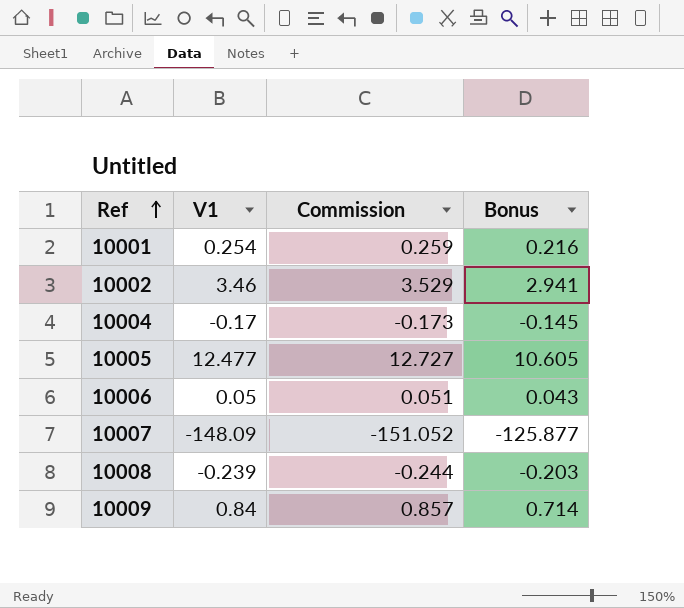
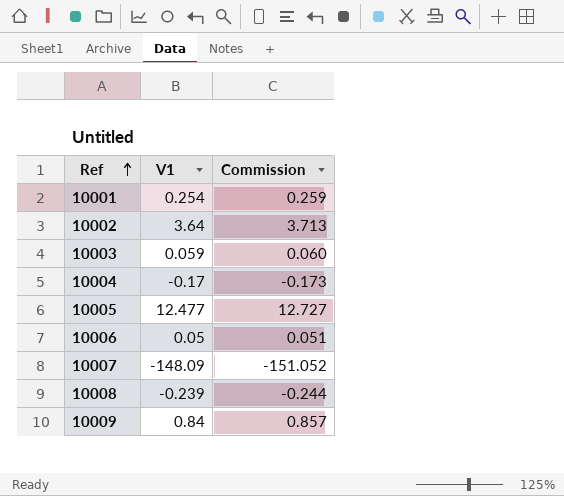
column Bonus | formula: [V1] * 0.85 -> none
10002 | V1: 3.46 -> 3.64
10002 | Commission: 3.529 -> 3.713
row 10003: none -> 0.059 | 0.060

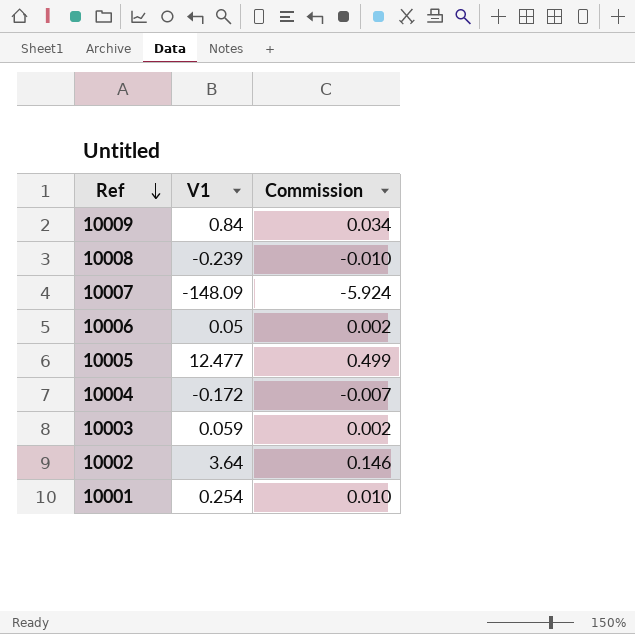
row order: Ref ascending -> Ref descending
column Commission | formula: [V1] * 1.02 -> [V1] * 0.04
10004 | V1: -0.17 -> -0.172

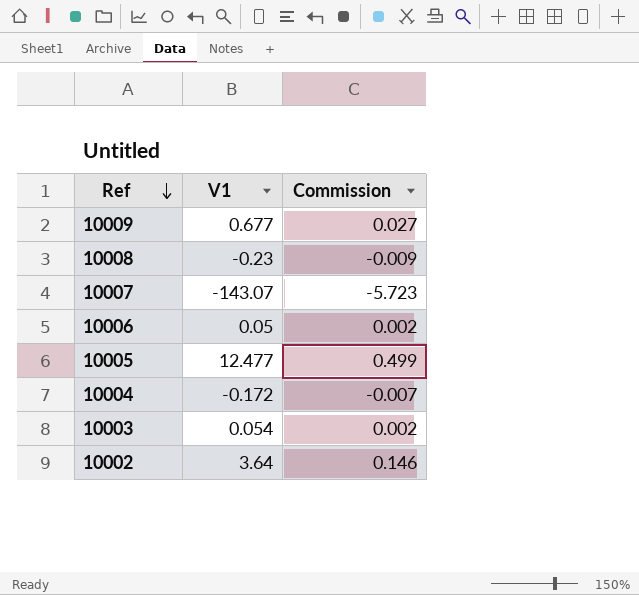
row 10001: 0.254 | 0.010 -> none
10009 | V1: 0.84 -> 0.677
10009 | Commission: 0.034 -> 0.027
10008 | V1: -0.239 -> -0.23
10008 | Commission: -0.010 -> -0.009
10007 | V1: -148.09 -> -143.07
10007 | Commission: -5.924 -> -5.723
10003 | V1: 0.059 -> 0.054

